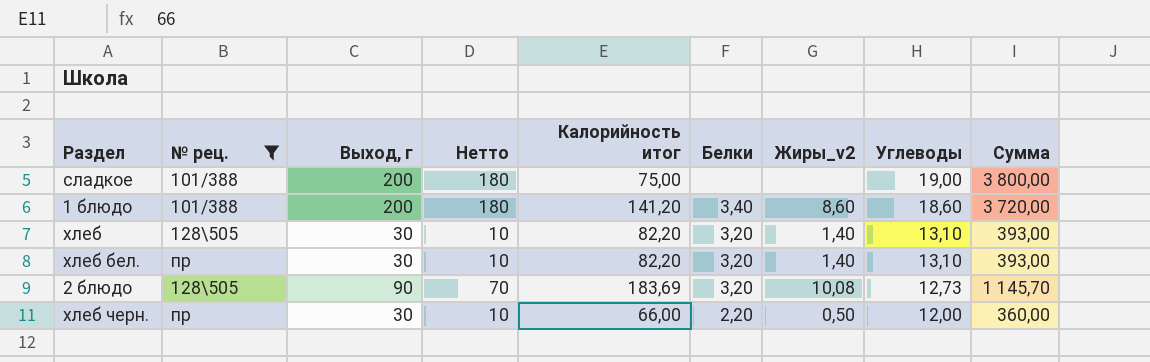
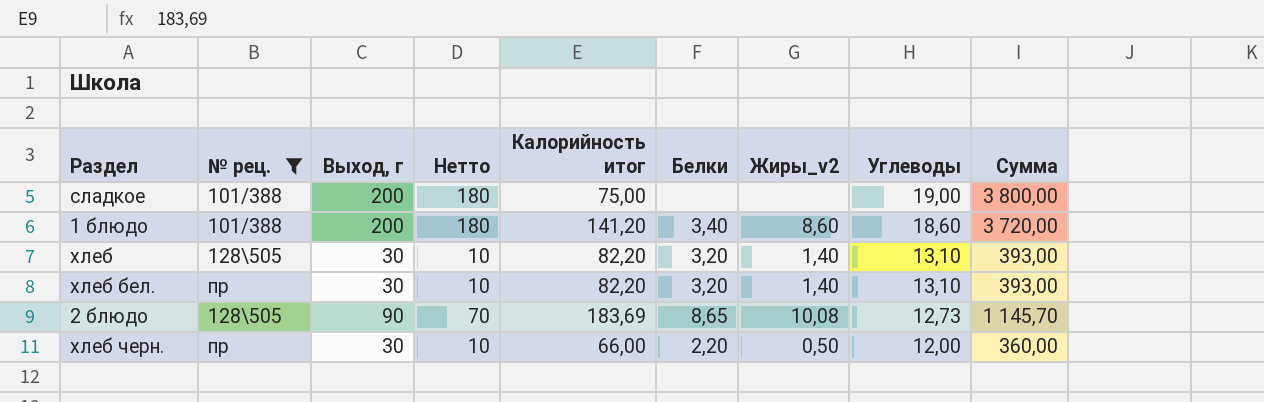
2 блюдо | Белки: 3,20 -> 8,65

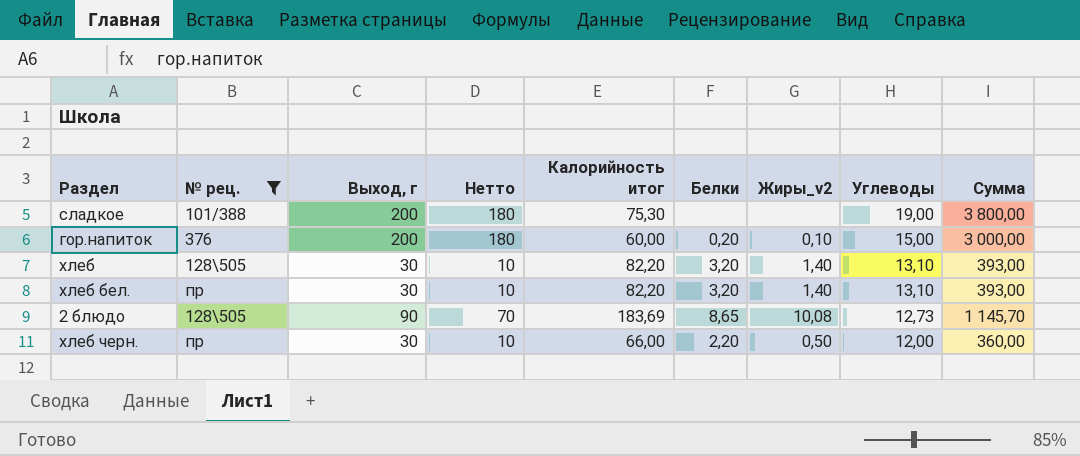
row 1 блюдо: 101/388 | 200 | 180 | 141,20 | 3,40 | 8,60 | 18,60 | 3 720,00 -> none
сладкое | Калорийность итог: 75,00 -> 75,30
row гор.напиток: none -> 376 | 200 | 180 | 60,00 | 0,20 | 0,10 | 15,00 | 3 000,00

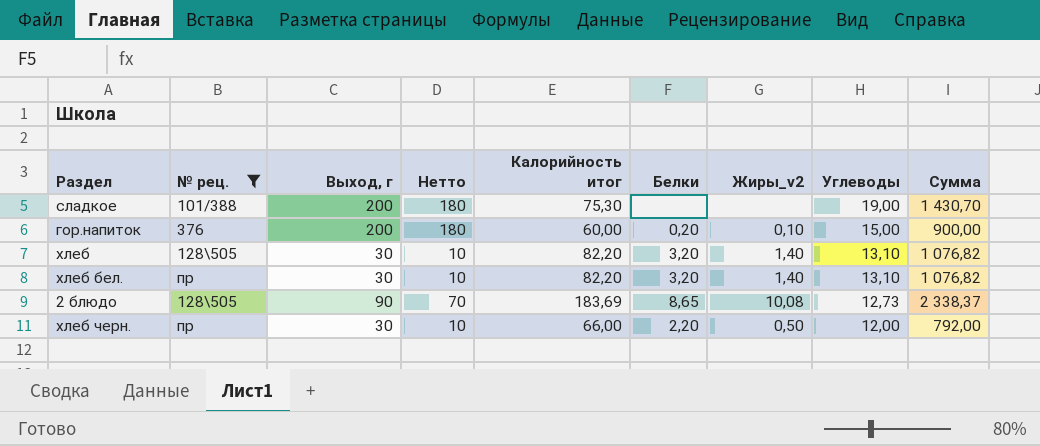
column Сумма | formula: [Выход, г] * [Углеводы] -> [Калорийность итог] * [Углеводы]

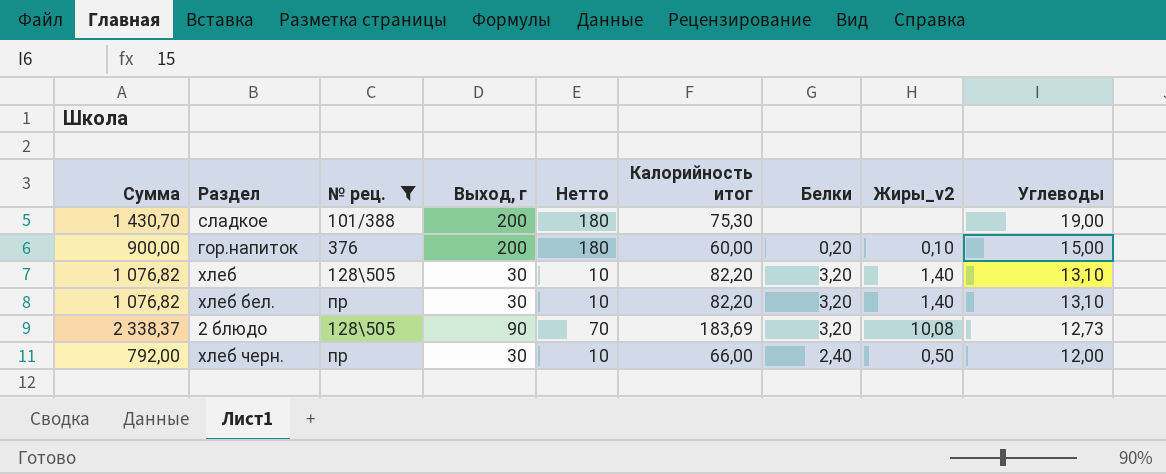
column Сумма | position: 9 -> 1
2 блюдо | Белки: 8,65 -> 3,20
хлеб черн. | Белки: 2,20 -> 2,40

